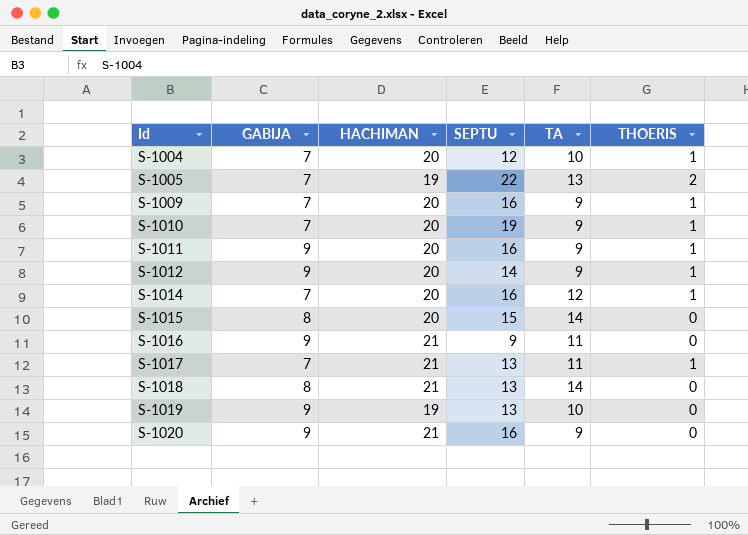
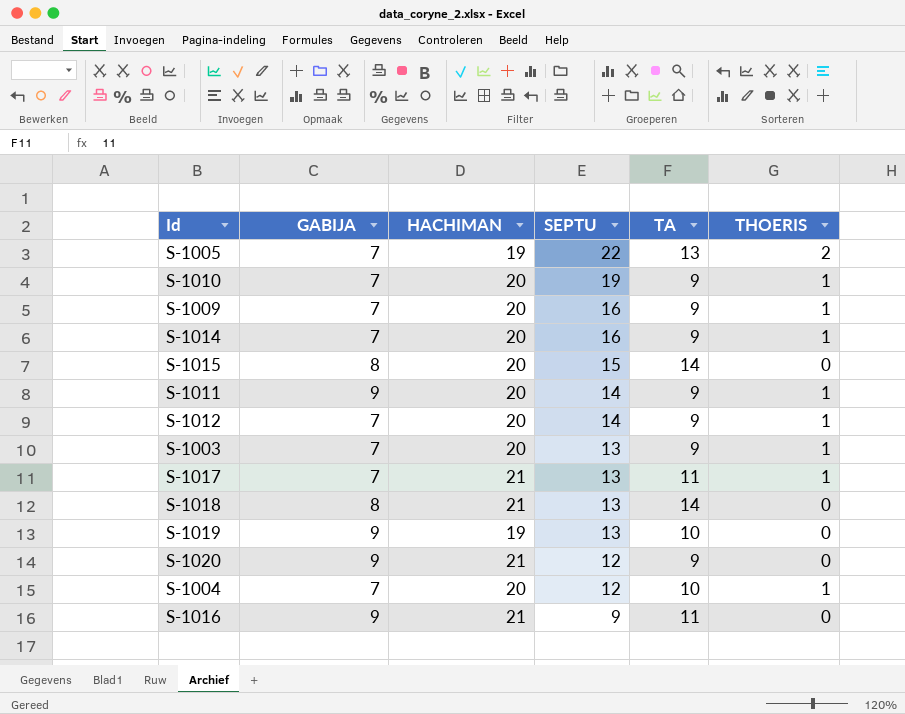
row order: Id ascending -> SEPTU descending
S-1014 | TA: 12 -> 9
S-1011 | SEPTU: 16 -> 14
S-1012 | GABIJA: 9 -> 7
row S-1003: none -> 7 | 20 | 13 | 9 | 1
S-1020 | SEPTU: 16 -> 12

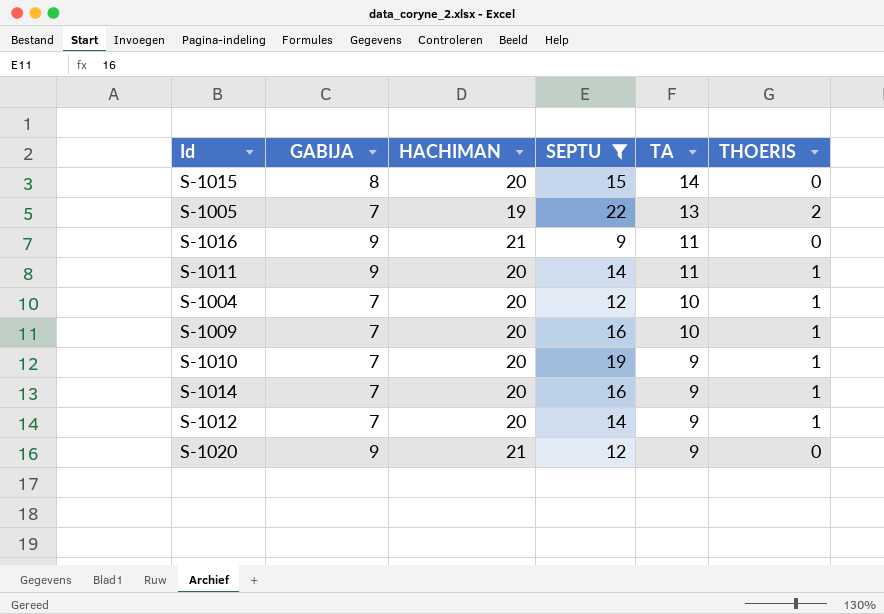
filter: none -> SEPTU != 13
row order: SEPTU descending -> TA descending
S-1011 | TA: 9 -> 11
S-1009 | TA: 9 -> 10

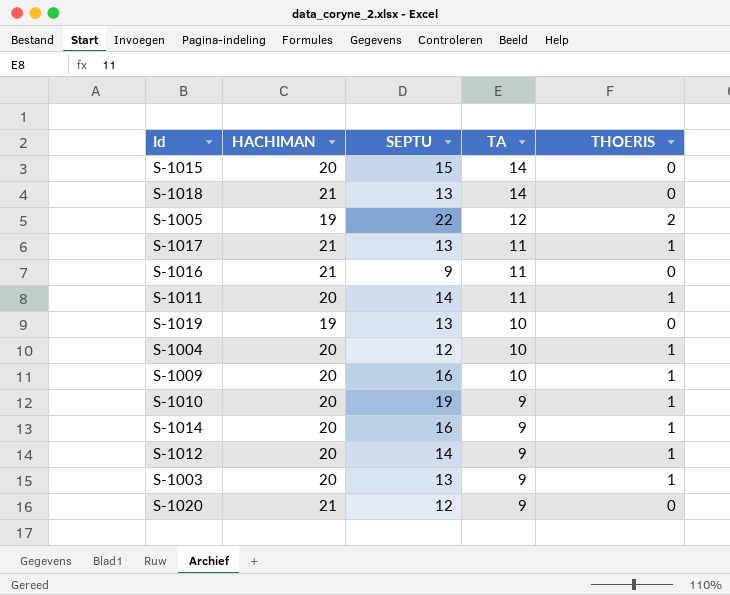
filter: SEPTU != 13 -> none
column GABIJA | position: 2 -> none
S-1005 | TA: 13 -> 12

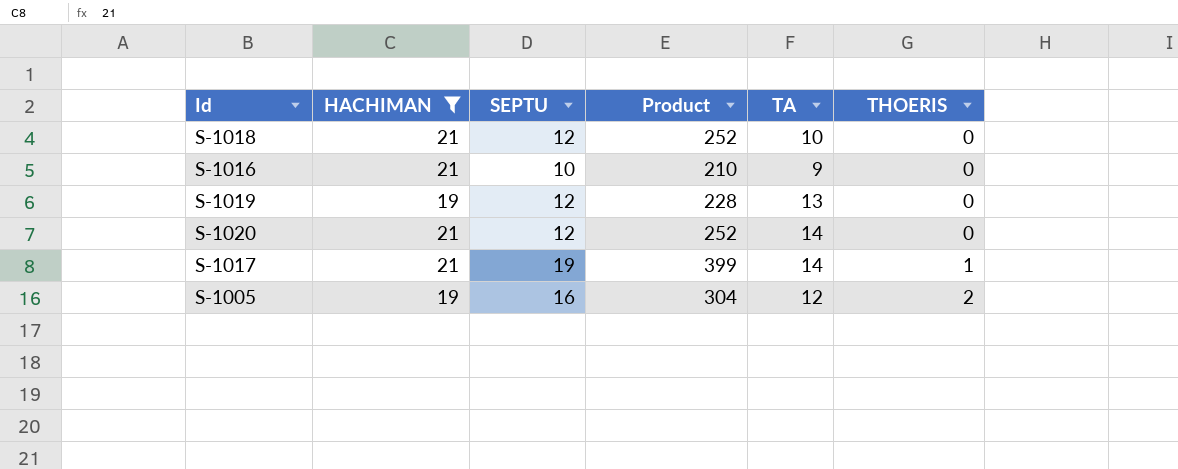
filter: none -> HACHIMAN != 20
row order: TA descending -> THOERIS ascending
column Product | formula: none -> [HACHIMAN] * [SEPTU]
S-1018 | SEPTU: 13 -> 12
S-1018 | TA: 14 -> 10
S-1016 | SEPTU: 9 -> 10
S-1016 | TA: 11 -> 9
S-1019 | SEPTU: 13 -> 12
S-1019 | TA: 10 -> 13
S-1020 | TA: 9 -> 14
S-1017 | SEPTU: 13 -> 19
S-1017 | TA: 11 -> 14
S-1005 | SEPTU: 22 -> 16

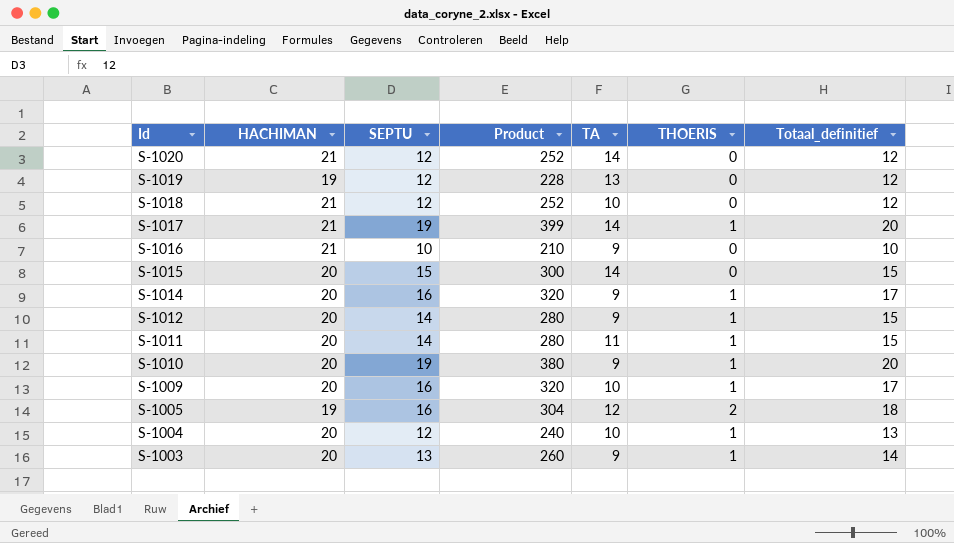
filter: HACHIMAN != 20 -> none
row order: THOERIS ascending -> Id descending
column Totaal_definitief | formula: none -> [SEPTU] + [THOERIS]

